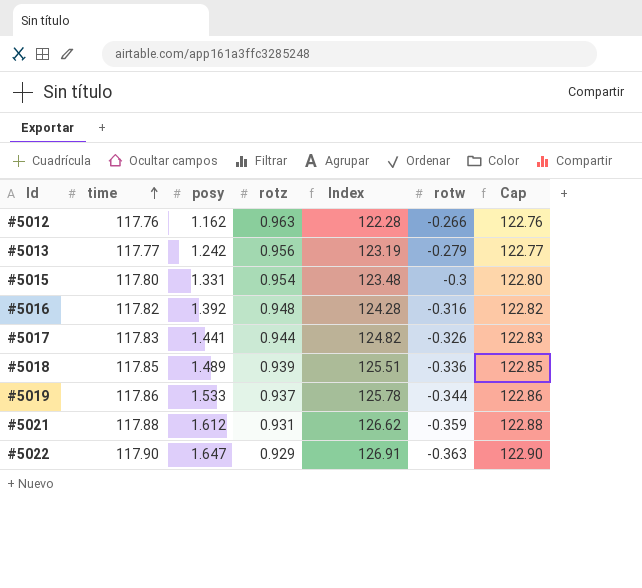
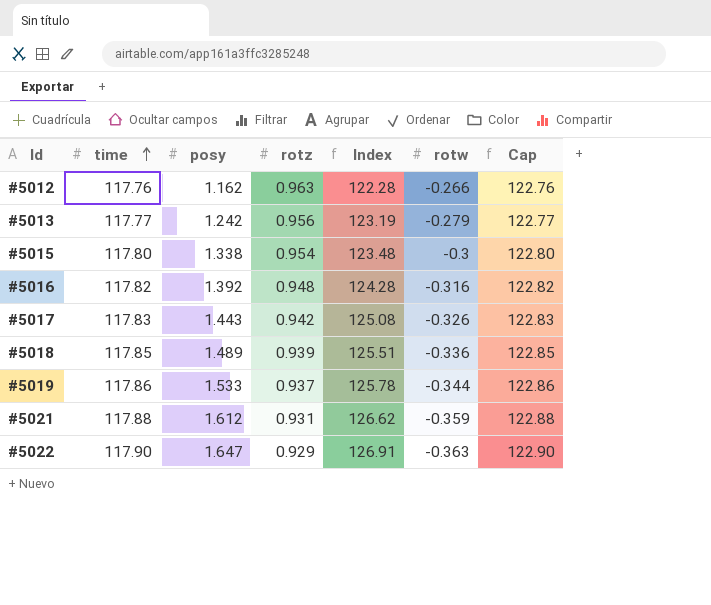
#5015 | posy: 1.331 -> 1.338
#5017 | posy: 1.441 -> 1.443
#5017 | rotz: 0.944 -> 0.942
#5017 | Index: 124.82 -> 125.08

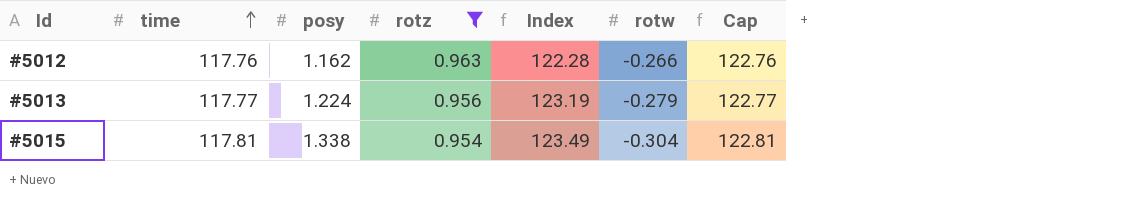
filter: none -> rotz >= 0.954
#5013 | posy: 1.242 -> 1.224
#5015 | time: 117.80 -> 117.81
#5015 | Index: 123.48 -> 123.49
#5015 | rotw: -0.3 -> -0.304
#5015 | Cap: 122.80 -> 122.81

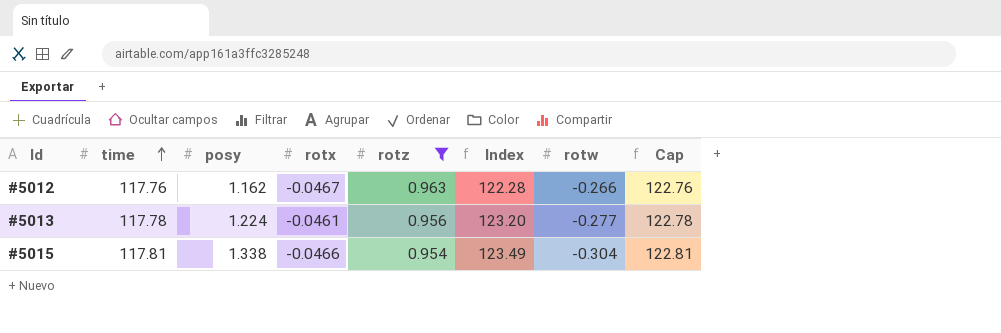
column rotx | position: none -> 4
#5013 | time: 117.77 -> 117.78
#5013 | Index: 123.19 -> 123.20
#5013 | rotw: -0.279 -> -0.277
#5013 | Cap: 122.77 -> 122.78

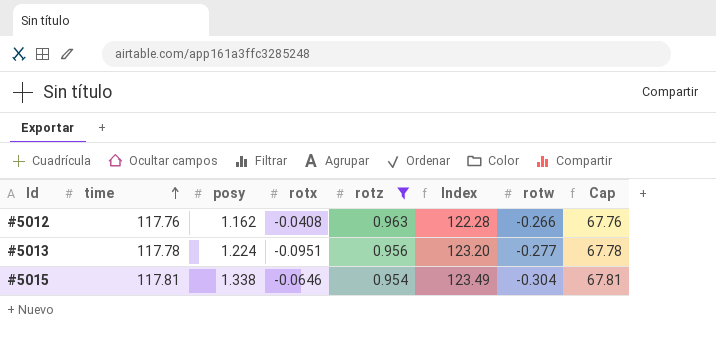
column Cap | formula: [time] + 5 -> [time] - 50
#5012 | rotx: -0.0467 -> -0.0408
#5013 | rotx: -0.0461 -> -0.0951
#5015 | rotx: -0.0466 -> -0.0646

